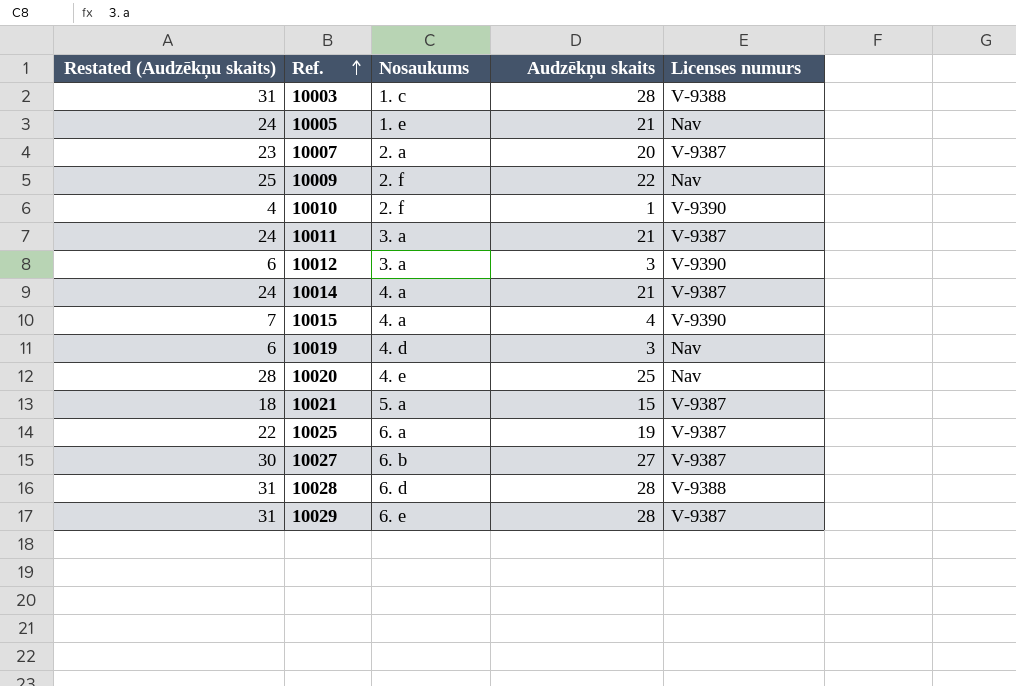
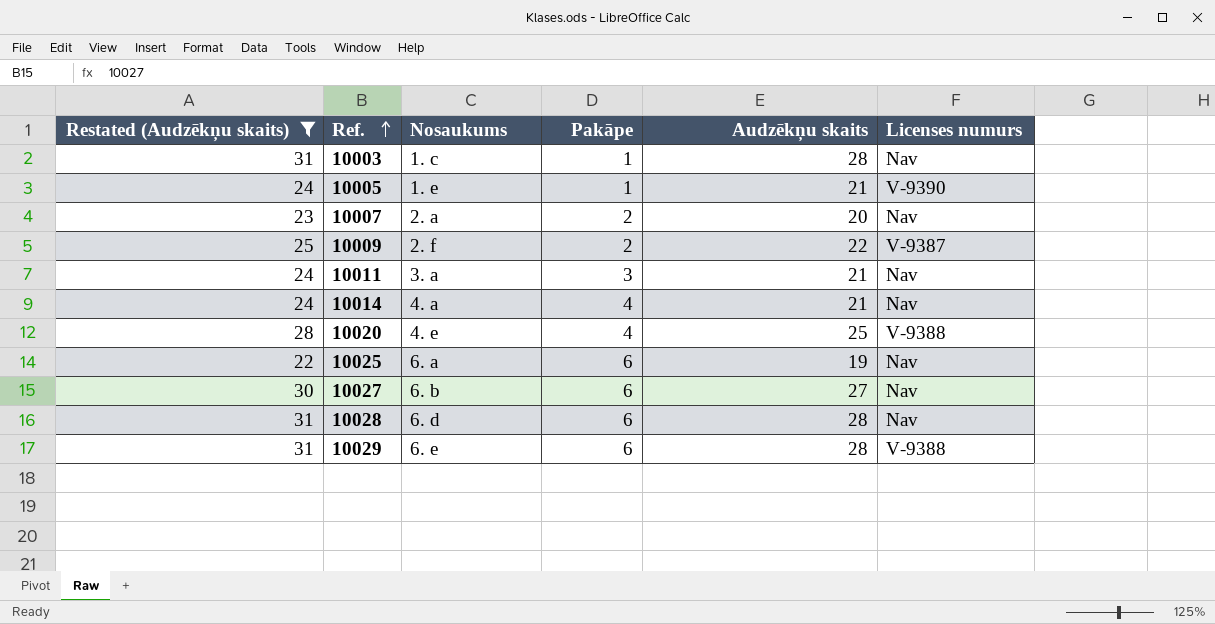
filter: none -> Restated (Audzēkņu skaits) >= 22
column Pakāpe | position: none -> 4
10003 | Licenses numurs: V-9388 -> Nav
10005 | Licenses numurs: Nav -> V-9390
10007 | Licenses numurs: V-9387 -> Nav
10009 | Licenses numurs: Nav -> V-9387
10011 | Licenses numurs: V-9387 -> Nav
10014 | Licenses numurs: V-9387 -> Nav
10020 | Licenses numurs: Nav -> V-9388
10025 | Licenses numurs: V-9387 -> Nav
10027 | Licenses numurs: V-9387 -> Nav
10028 | Licenses numurs: V-9388 -> Nav
10029 | Licenses numurs: V-9387 -> V-9388

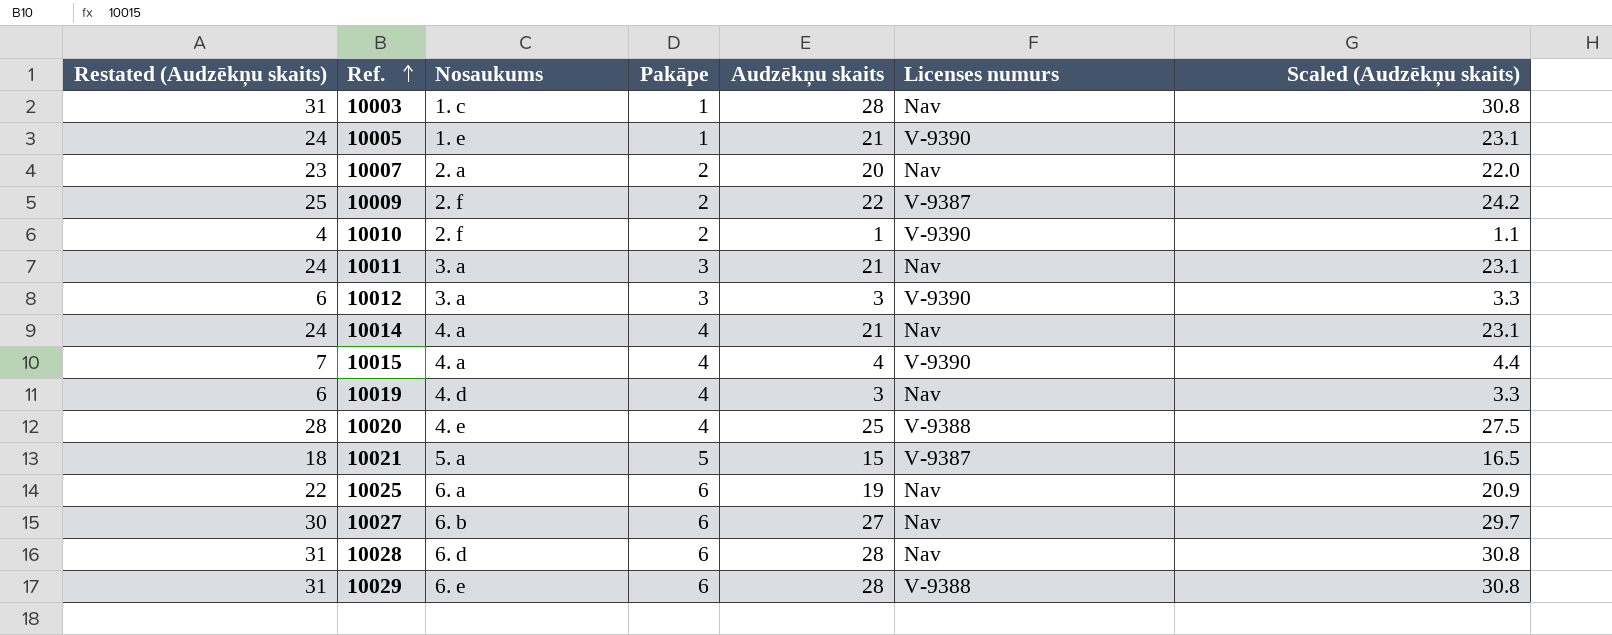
filter: Restated (Audzēkņu skaits) >= 22 -> none
column Scaled (Audzēkņu skaits) | formula: none -> [Audzēkņu skaits] * 1.1

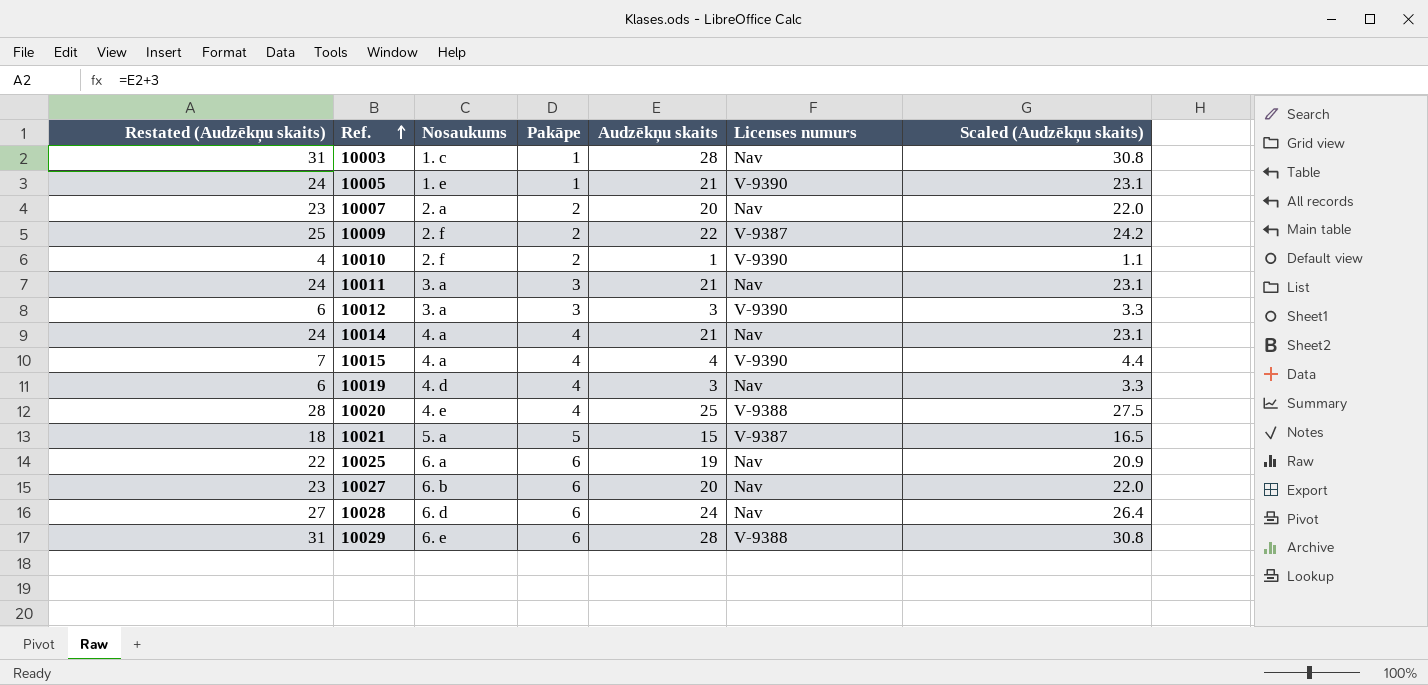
10027 | Restated (Audzēkņu skaits): 30 -> 23
10027 | Audzēkņu skaits: 27 -> 20
10027 | Scaled (Audzēkņu skaits): 29.7 -> 22.0
10028 | Restated (Audzēkņu skaits): 31 -> 27
10028 | Audzēkņu skaits: 28 -> 24
10028 | Scaled (Audzēkņu skaits): 30.8 -> 26.4

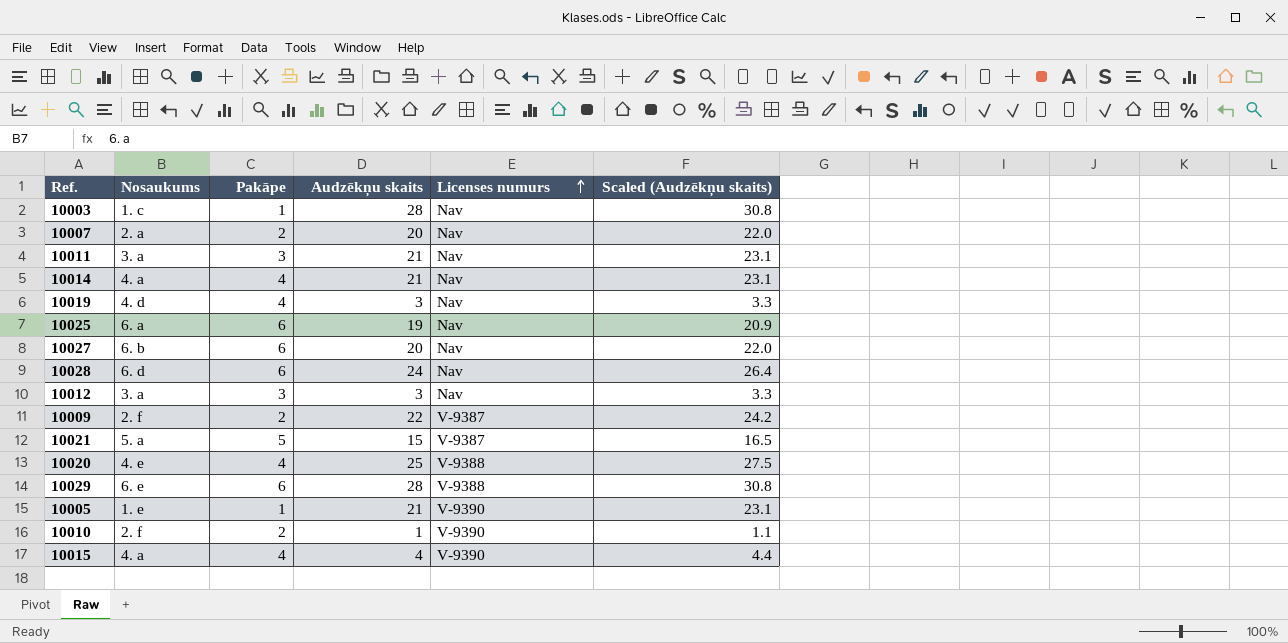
row order: Ref. ascending -> Licenses numurs ascending
column Restated (Audzēkņu skaits) | formula: [Audzēkņu skaits] + 3 -> none
10012 | Licenses numurs: V-9390 -> Nav

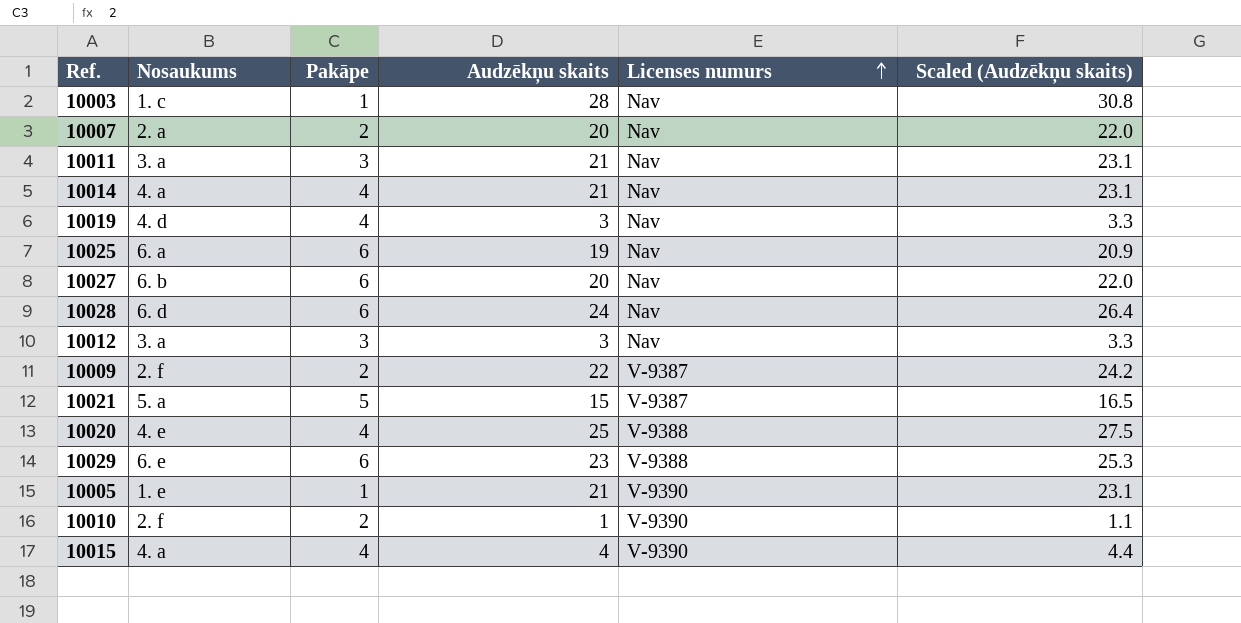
10029 | Audzēkņu skaits: 28 -> 23
10029 | Scaled (Audzēkņu skaits): 30.8 -> 25.3

